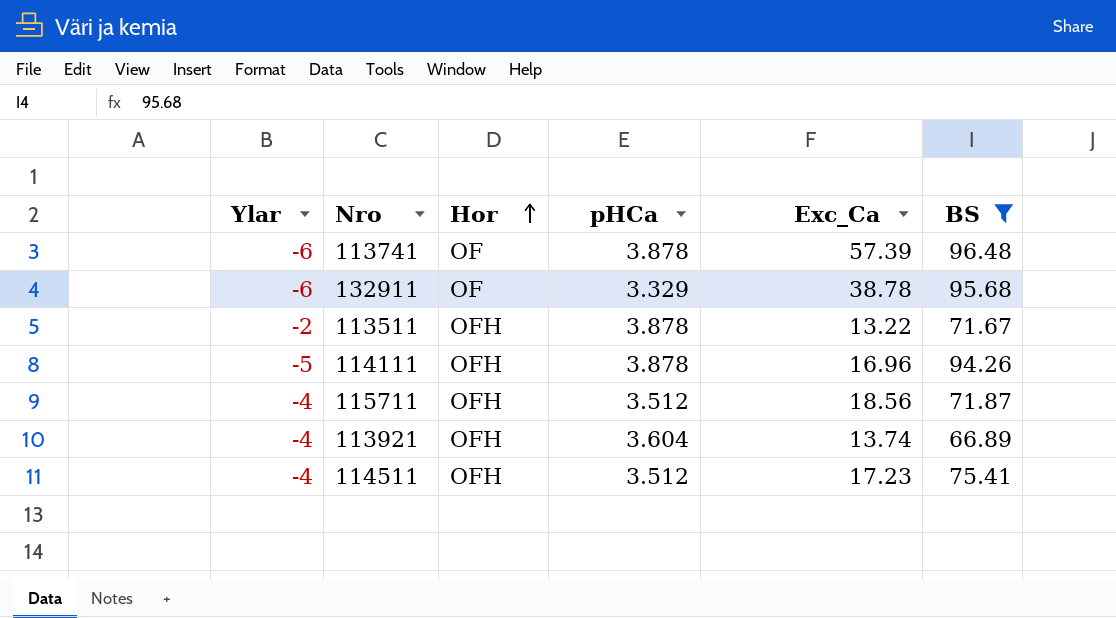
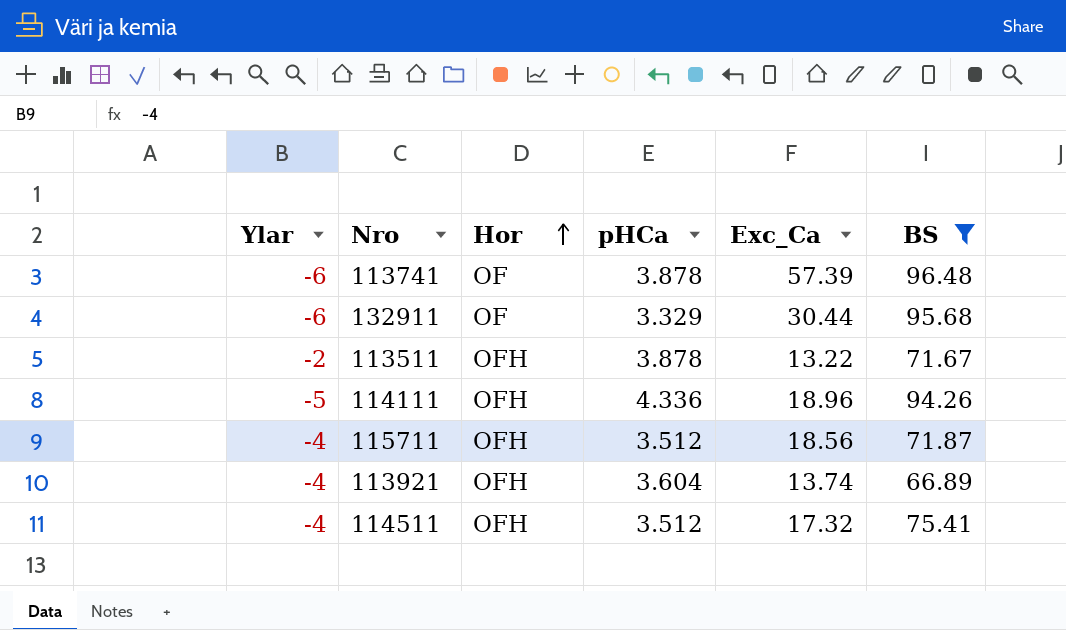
132911 | Exc_Ca: 38.78 -> 30.44
114111 | pHCa: 3.878 -> 4.336
114111 | Exc_Ca: 16.96 -> 18.96
114511 | Exc_Ca: 17.23 -> 17.32

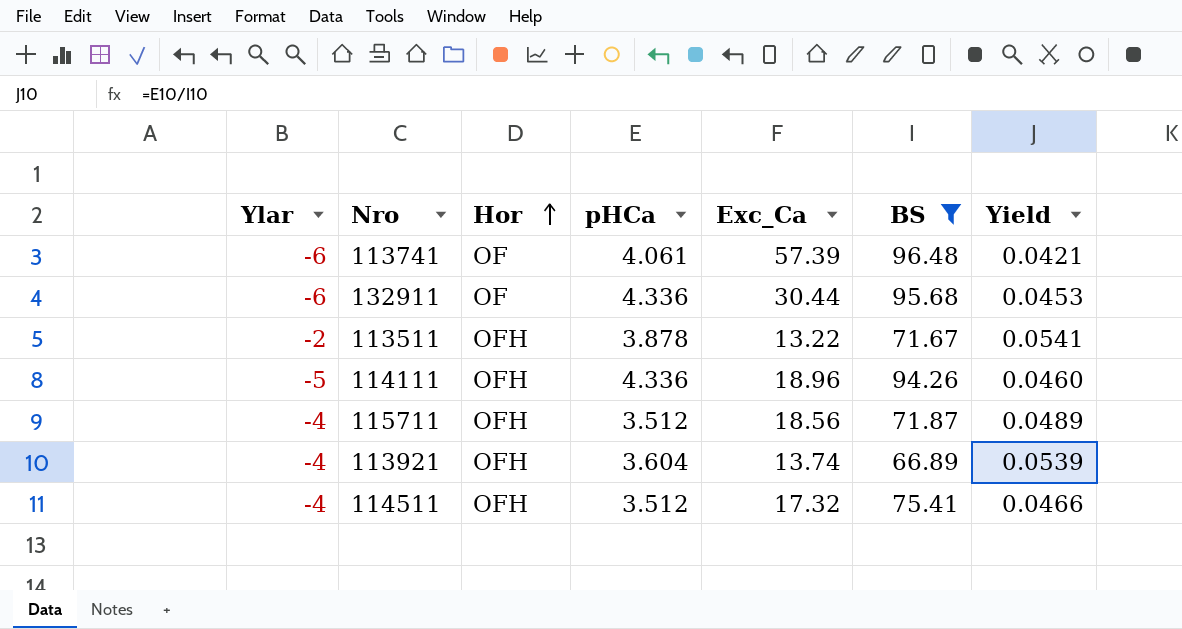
column Yield | formula: none -> [pHCa] / [BS]
113741 | pHCa: 3.878 -> 4.061
132911 | pHCa: 3.329 -> 4.336

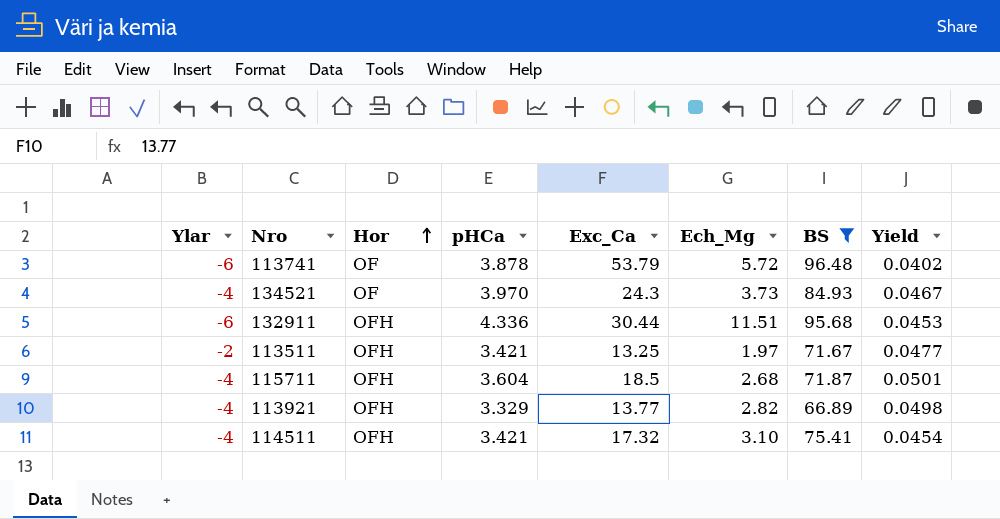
column Ech_Mg | position: none -> 6
row 114111: -5 | OFH | 4.336 | 18.96 | 94.26 | 0.0460 -> none
113741 | pHCa: 4.061 -> 3.878
113741 | Exc_Ca: 57.39 -> 53.79
113741 | Yield: 0.0421 -> 0.0402
row 134521: none -> -4 | OF | 3.970 | 24.3 | 3.73 | 84.93 | 0.0467
132911 | Hor: OF -> OFH
113511 | pHCa: 3.878 -> 3.421
113511 | Exc_Ca: 13.22 -> 13.25
113511 | Yield: 0.0541 -> 0.0477
115711 | pHCa: 3.512 -> 3.604
115711 | Exc_Ca: 18.56 -> 18.5
115711 | Yield: 0.0489 -> 0.0501
113921 | pHCa: 3.604 -> 3.329
113921 | Exc_Ca: 13.74 -> 13.77
113921 | Yield: 0.0539 -> 0.0498
114511 | pHCa: 3.512 -> 3.421
114511 | Yield: 0.0466 -> 0.0454

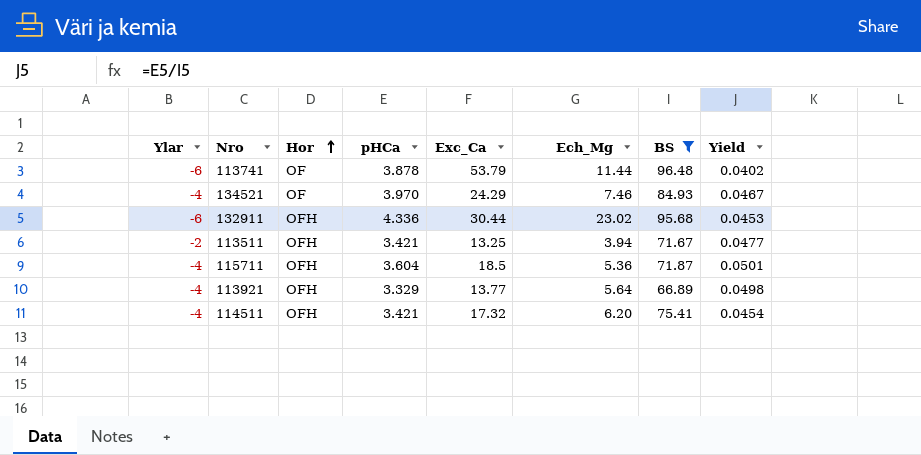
113741 | Ech_Mg: 5.72 -> 11.44
134521 | Exc_Ca: 24.3 -> 24.29
134521 | Ech_Mg: 3.73 -> 7.46
132911 | Ech_Mg: 11.51 -> 23.02
113511 | Ech_Mg: 1.97 -> 3.94
115711 | Ech_Mg: 2.68 -> 5.36
113921 | Ech_Mg: 2.82 -> 5.64
114511 | Ech_Mg: 3.10 -> 6.20

